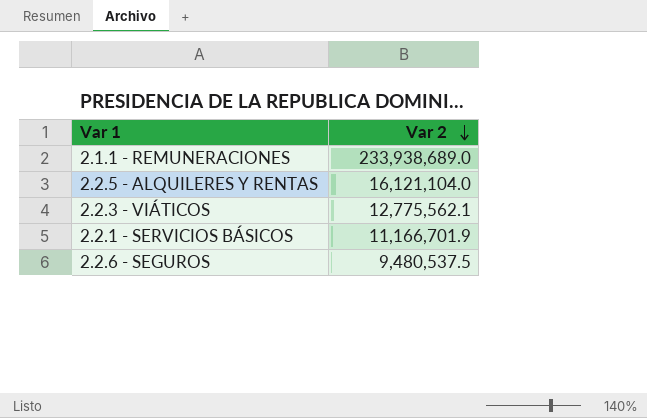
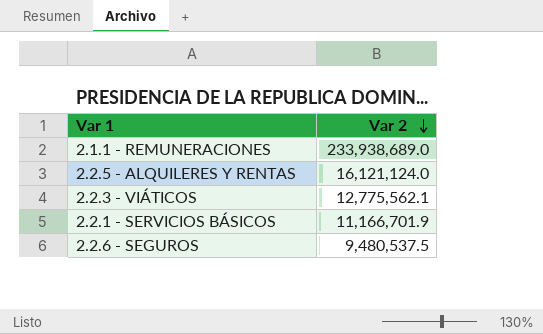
2.2.5 - ALQUILERES Y RENTAS | Var 2: 16,121,104.0 -> 16,121,124.0

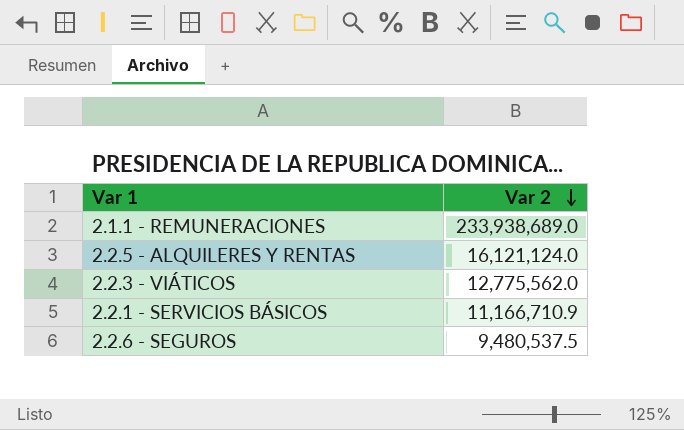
2.2.3 - VIÁTICOS | Var 2: 12,775,562.1 -> 12,775,562.0
2.2.1 - SERVICIOS BÁSICOS | Var 2: 11,166,701.9 -> 11,166,710.9

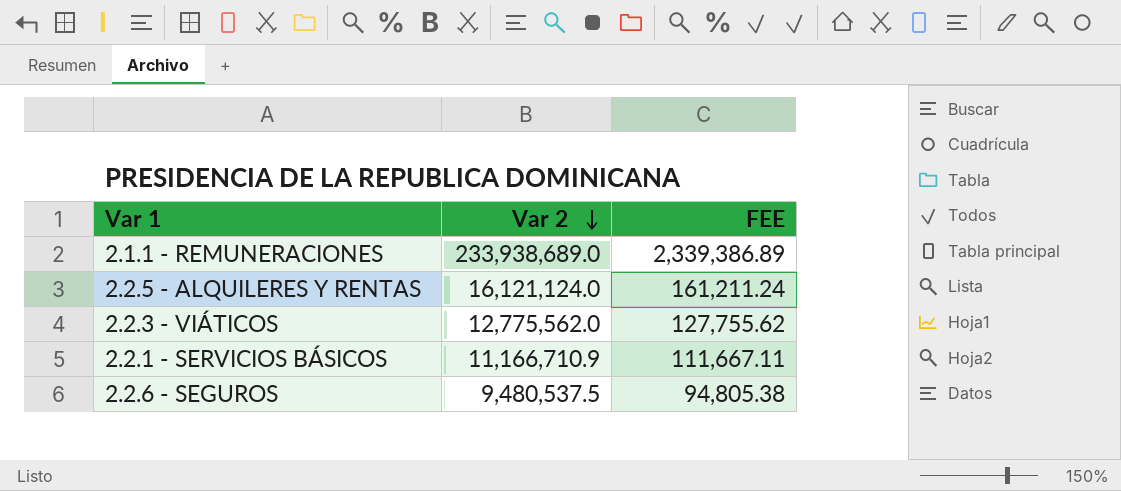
column FEE | formula: none -> [Var 2] * 0.01

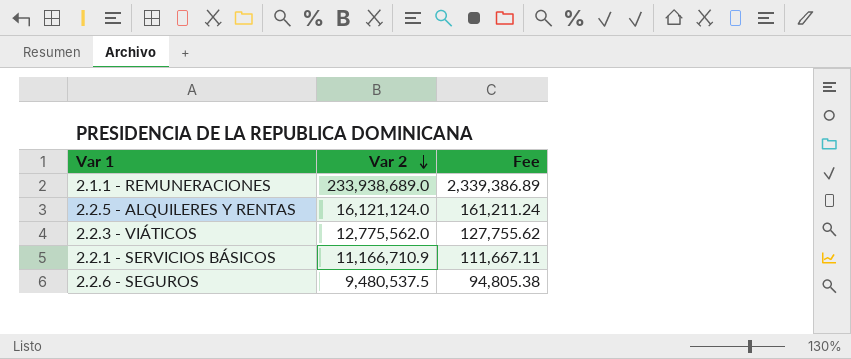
column name: FEE -> Fee

